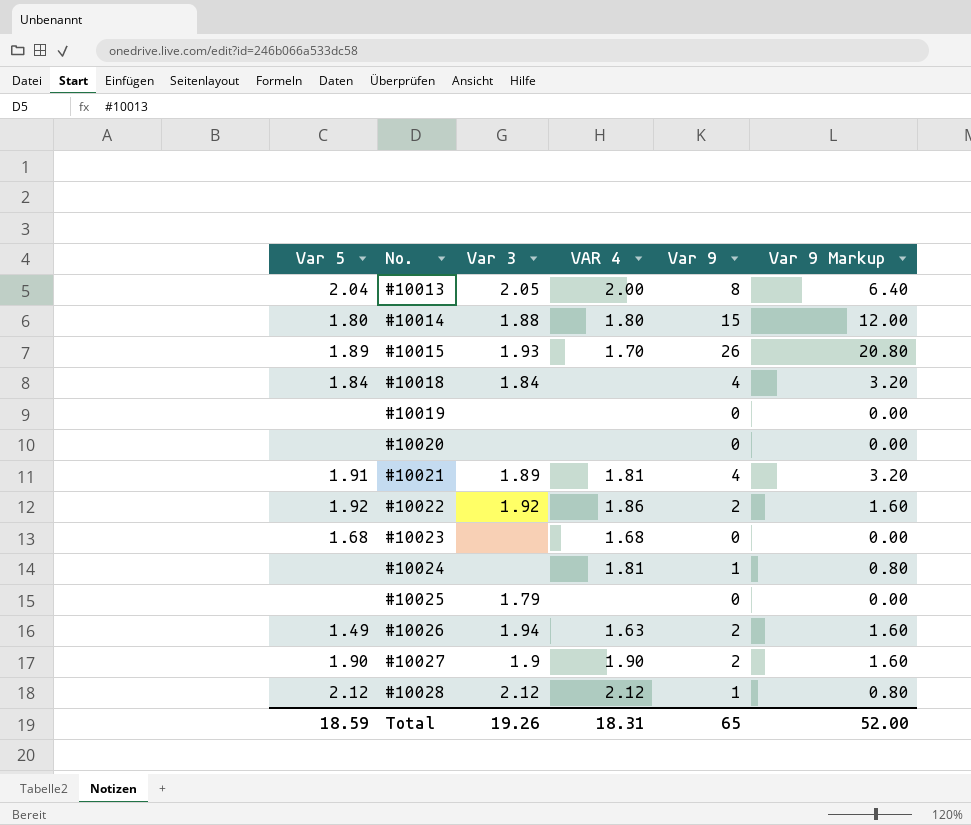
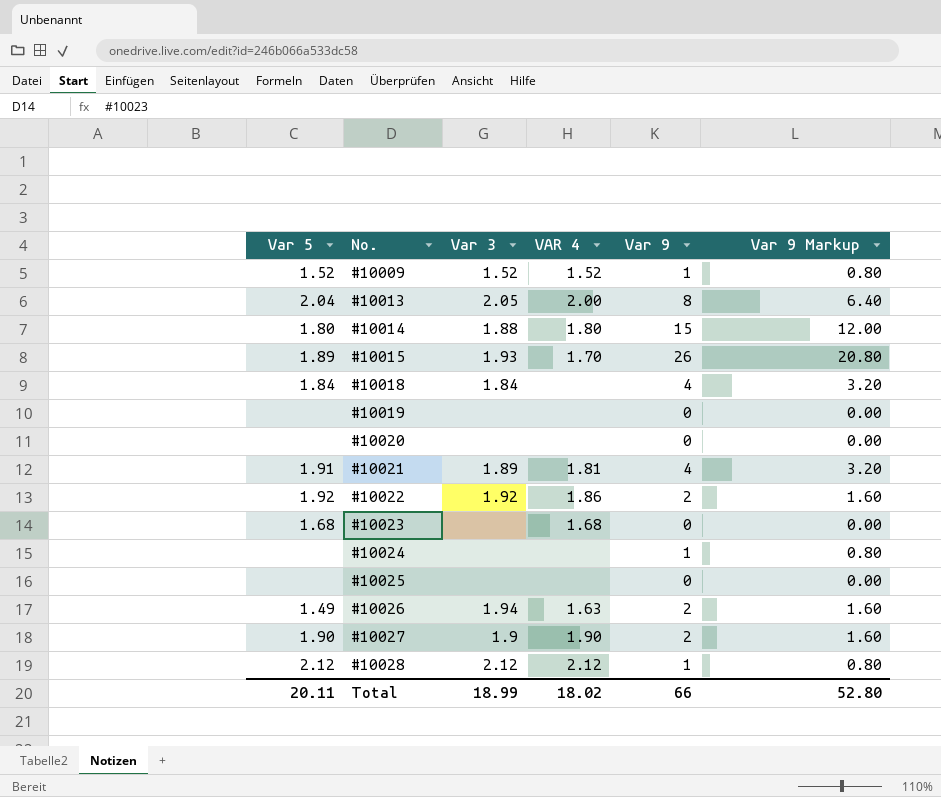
row #10009: none -> 1.52 | 1.52 | 1.52 | 1 | 0.80
#10024 | VAR 4: 1.81 -> none
#10025 | Var 3: 1.79 -> none
Total | Var 5: 18.59 -> 20.11
Total | Var 3: 19.26 -> 18.99
Total | VAR 4: 18.31 -> 18.02
Total | Var 9: 65 -> 66
Total | Var 9 Markup: 52.00 -> 52.80

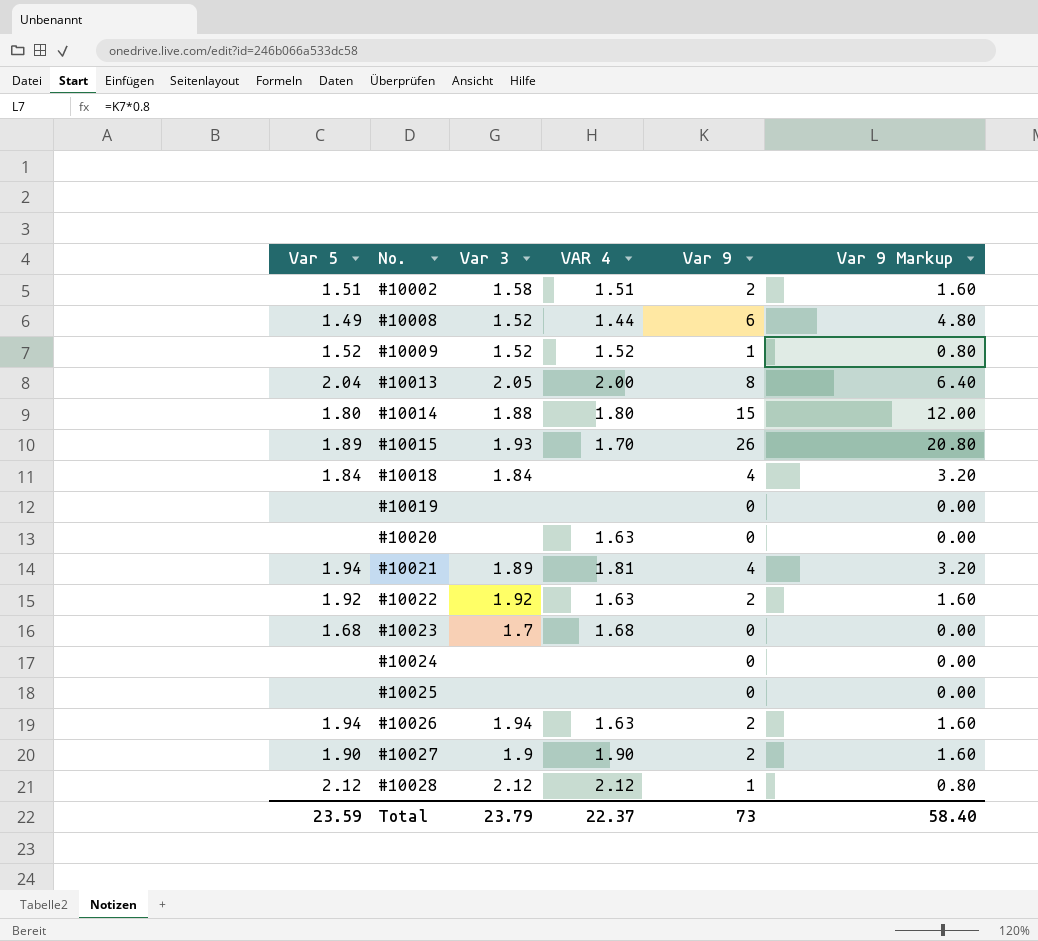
row #10002: none -> 1.51 | 1.58 | 1.51 | 2 | 1.60
row #10008: none -> 1.49 | 1.52 | 1.44 | 6 | 4.80
#10020 | VAR 4: none -> 1.63
#10021 | Var 5: 1.91 -> 1.94
#10022 | VAR 4: 1.86 -> 1.63
#10023 | Var 3: none -> 1.7
#10024 | Var 9: 1 -> 0
#10024 | Var 9 Markup: 0.80 -> 0.00
#10026 | Var 5: 1.49 -> 1.94
Total | Var 5: 20.11 -> 23.59
Total | Var 3: 18.99 -> 23.79
Total | VAR 4: 18.02 -> 22.37
Total | Var 9: 66 -> 73
Total | Var 9 Markup: 52.80 -> 58.40

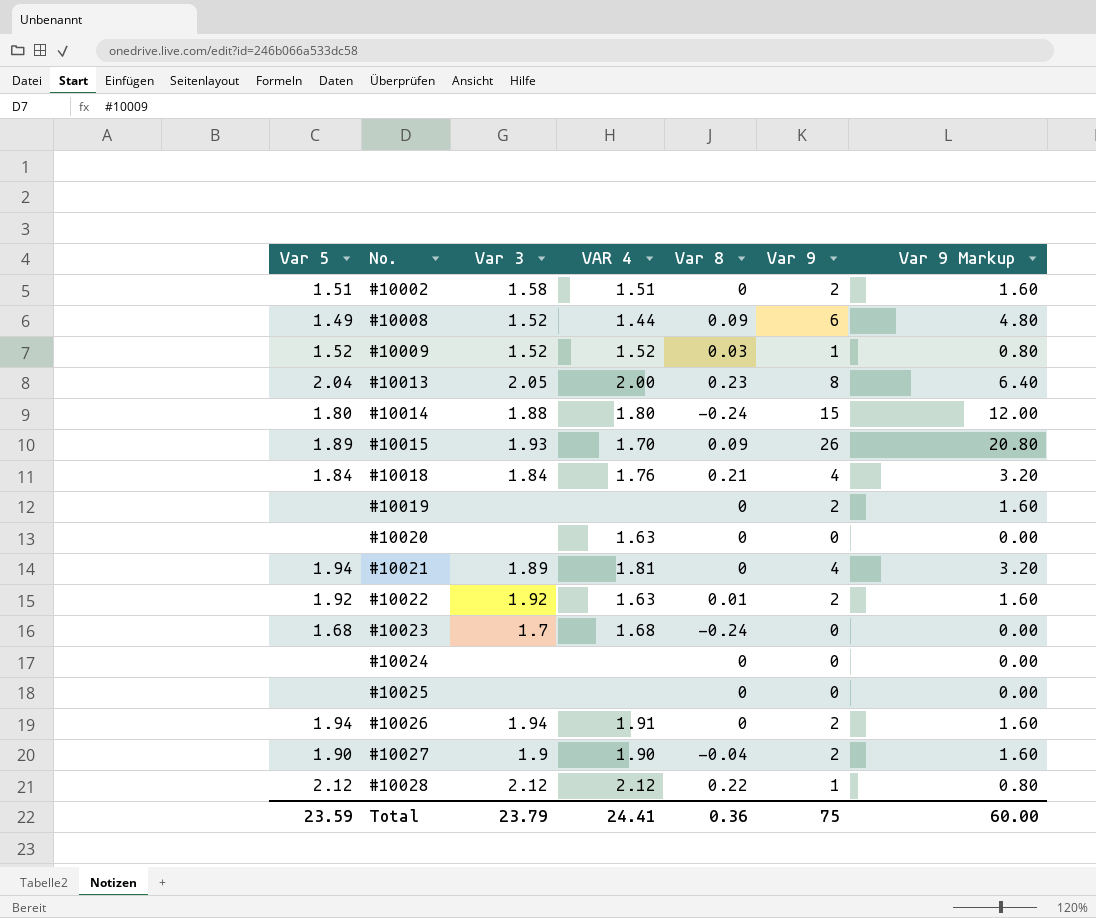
column Var 8 | position: none -> 5
#10018 | VAR 4: none -> 1.76
#10019 | Var 9: 0 -> 2
#10019 | Var 9 Markup: 0.00 -> 1.60
#10026 | VAR 4: 1.63 -> 1.91
Total | VAR 4: 22.37 -> 24.41
Total | Var 9: 73 -> 75
Total | Var 9 Markup: 58.40 -> 60.00

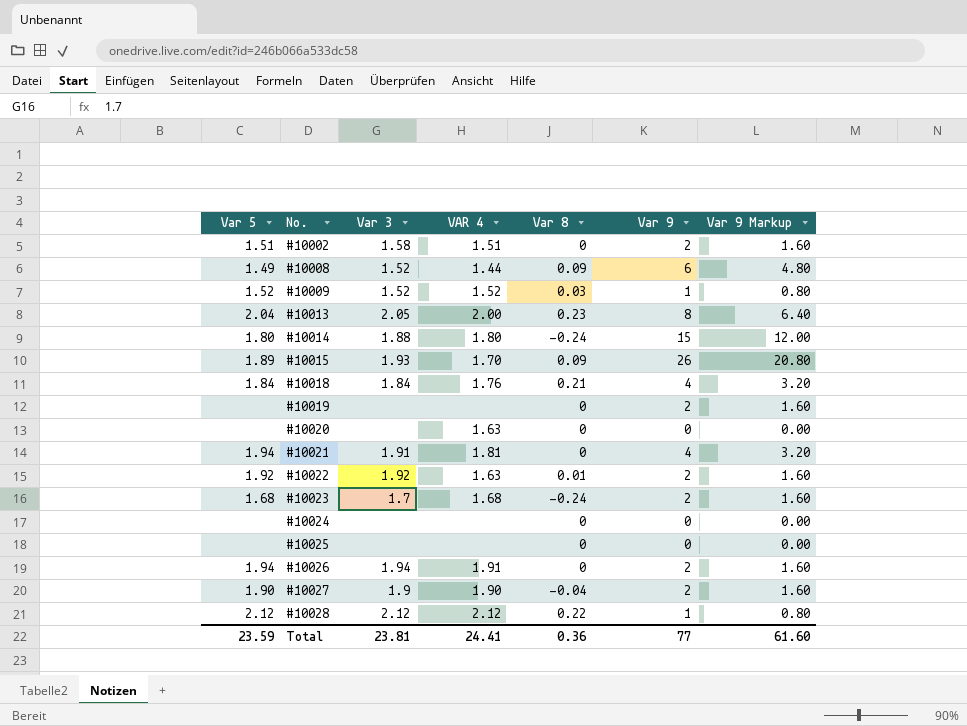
#10021 | Var 3: 1.89 -> 1.91
#10023 | Var 9: 0 -> 2
#10023 | Var 9 Markup: 0.00 -> 1.60
Total | Var 3: 23.79 -> 23.81
Total | Var 9: 75 -> 77
Total | Var 9 Markup: 60.00 -> 61.60

